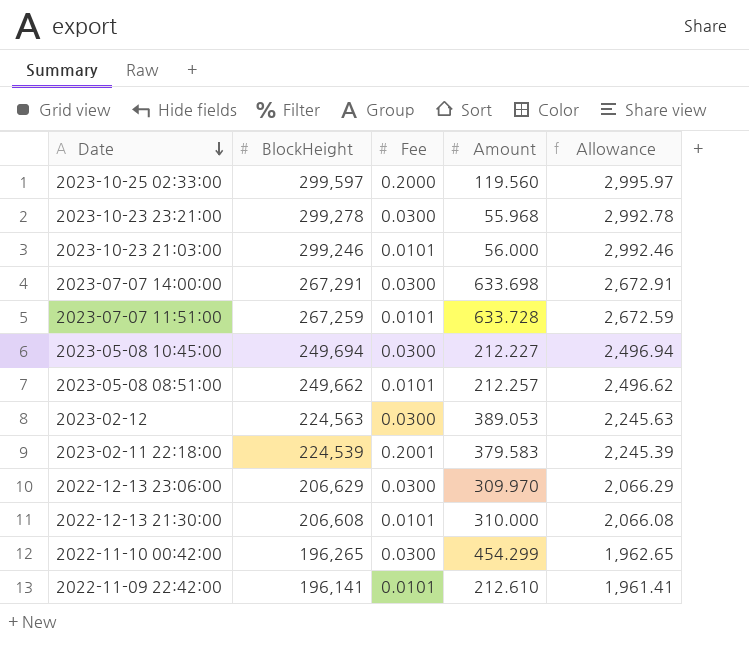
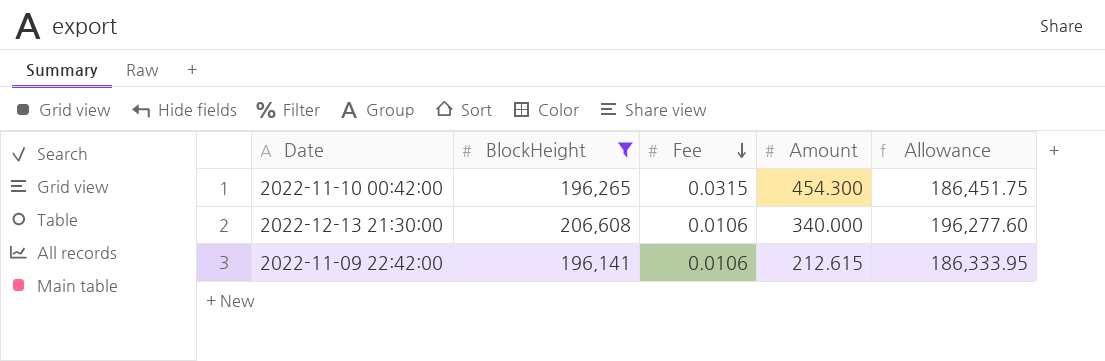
filter: none -> BlockHeight <= 206,608
row order: Date descending -> Fee descending
column Allowance | formula: [BlockHeight] * 0.01 -> [BlockHeight] * 0.95
2022-11-10 00:42:00 | Fee: 0.0300 -> 0.0315
2022-11-10 00:42:00 | Amount: 454.299 -> 454.300
2022-12-13 21:30:00 | Fee: 0.0101 -> 0.0106
2022-12-13 21:30:00 | Amount: 310.000 -> 340.000
2022-11-09 22:42:00 | Fee: 0.0101 -> 0.0106
2022-11-09 22:42:00 | Amount: 212.610 -> 212.615

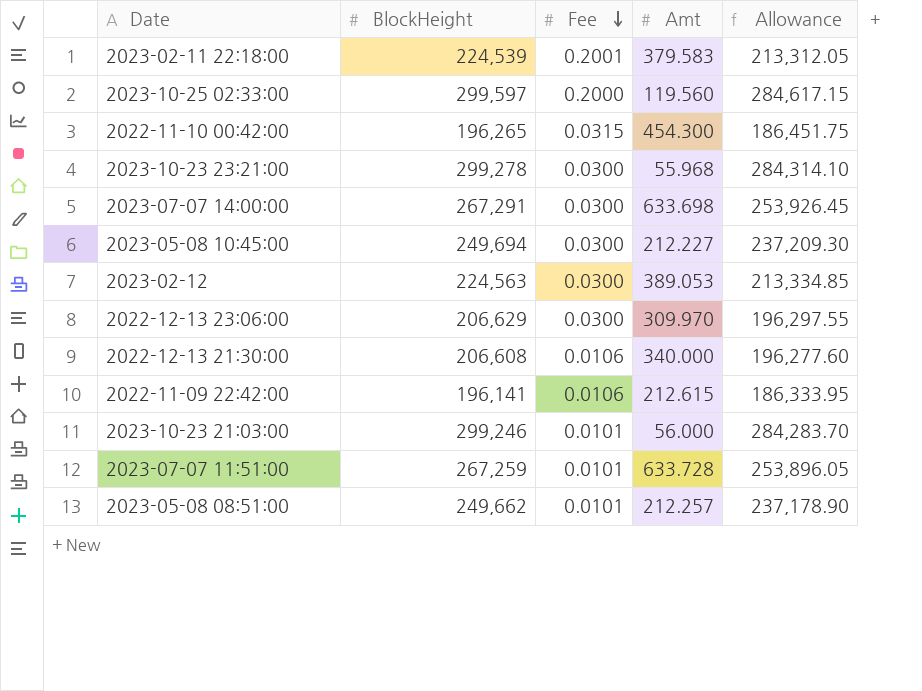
filter: BlockHeight <= 206,608 -> none
column name: Amount -> Amt

